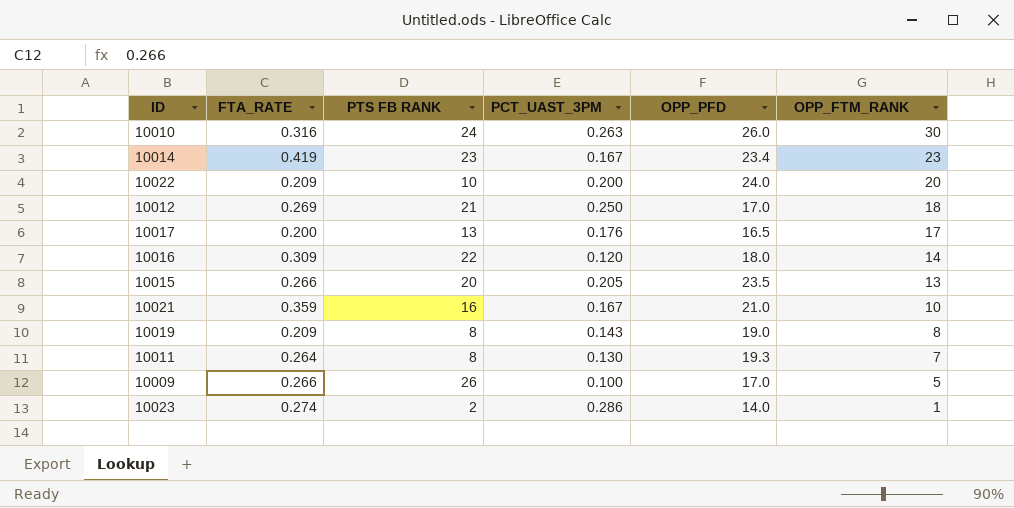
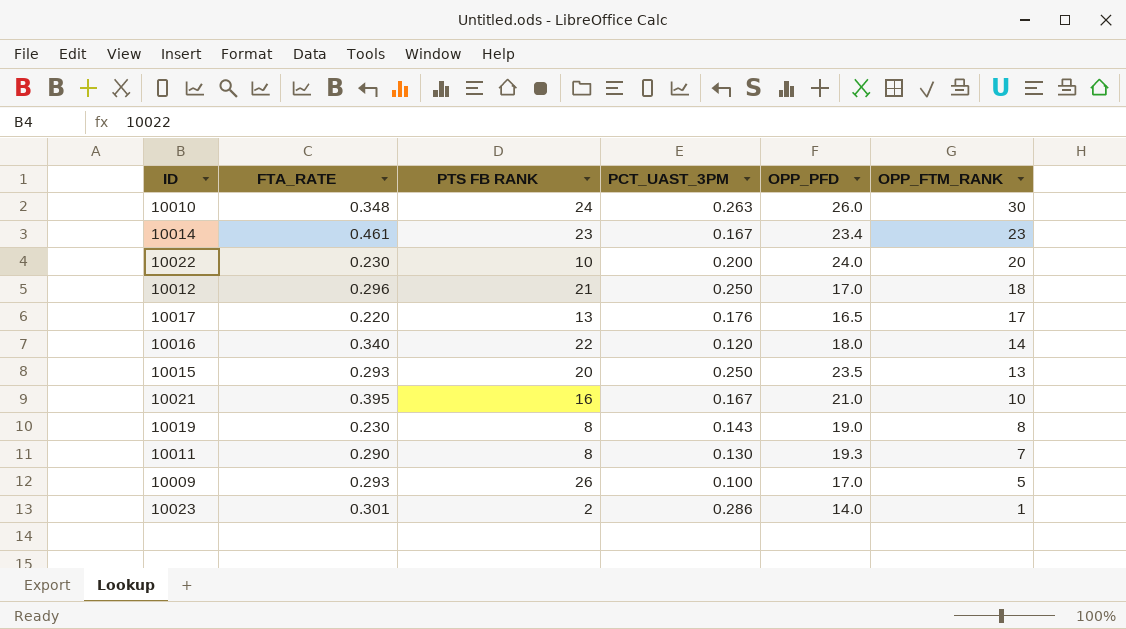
10010 | FTA_RATE: 0.316 -> 0.348
10014 | FTA_RATE: 0.419 -> 0.461
10022 | FTA_RATE: 0.209 -> 0.230
10012 | FTA_RATE: 0.269 -> 0.296
10017 | FTA_RATE: 0.200 -> 0.220
10016 | FTA_RATE: 0.309 -> 0.340
10015 | FTA_RATE: 0.266 -> 0.293
10015 | PCT_UAST_3PM: 0.205 -> 0.250
10021 | FTA_RATE: 0.359 -> 0.395
10019 | FTA_RATE: 0.209 -> 0.230
10011 | FTA_RATE: 0.264 -> 0.290
10009 | FTA_RATE: 0.266 -> 0.293
10023 | FTA_RATE: 0.274 -> 0.301

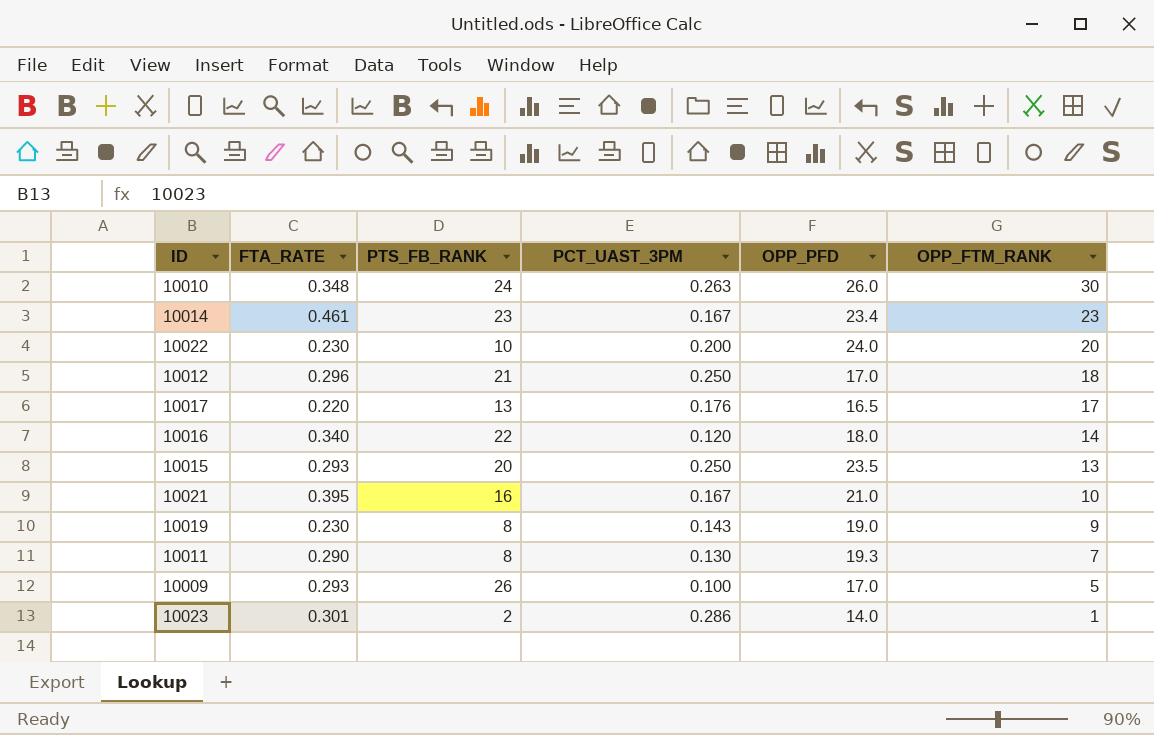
column name: PTS FB RANK -> PTS_FB_RANK
10019 | OPP_FTM_RANK: 8 -> 9

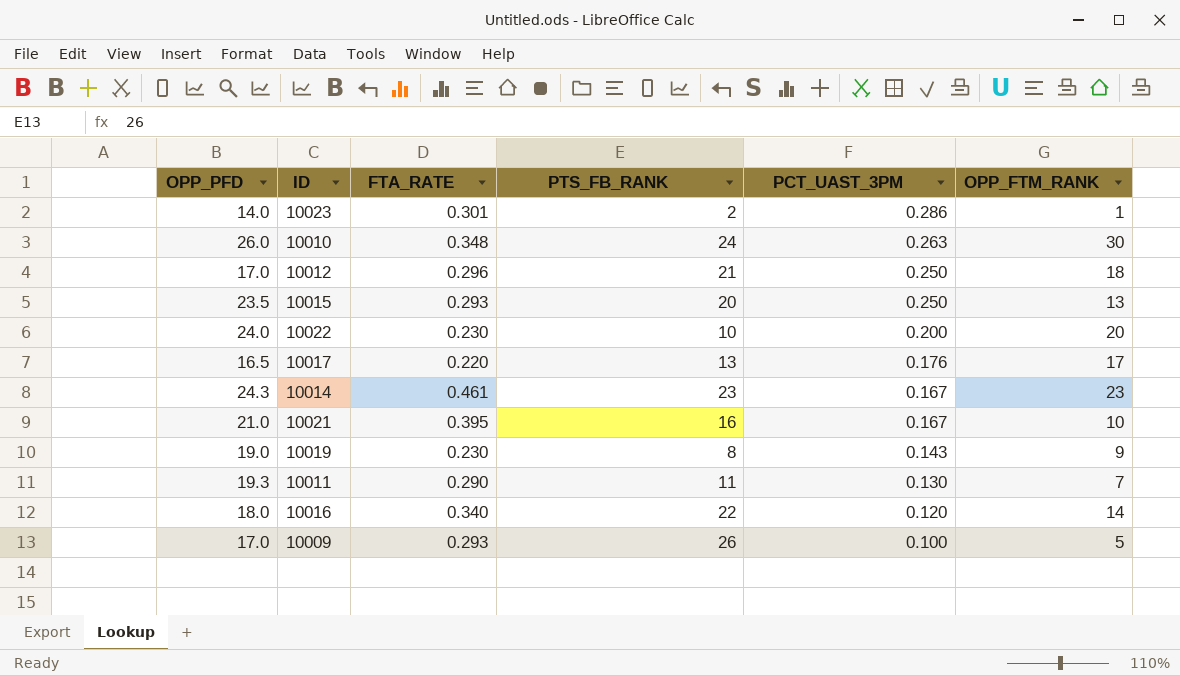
row order: OPP_FTM_RANK descending -> PCT_UAST_3PM descending
column OPP_PFD | position: 5 -> 1
10014 | OPP_PFD: 23.4 -> 24.3
10011 | PTS_FB_RANK: 8 -> 11

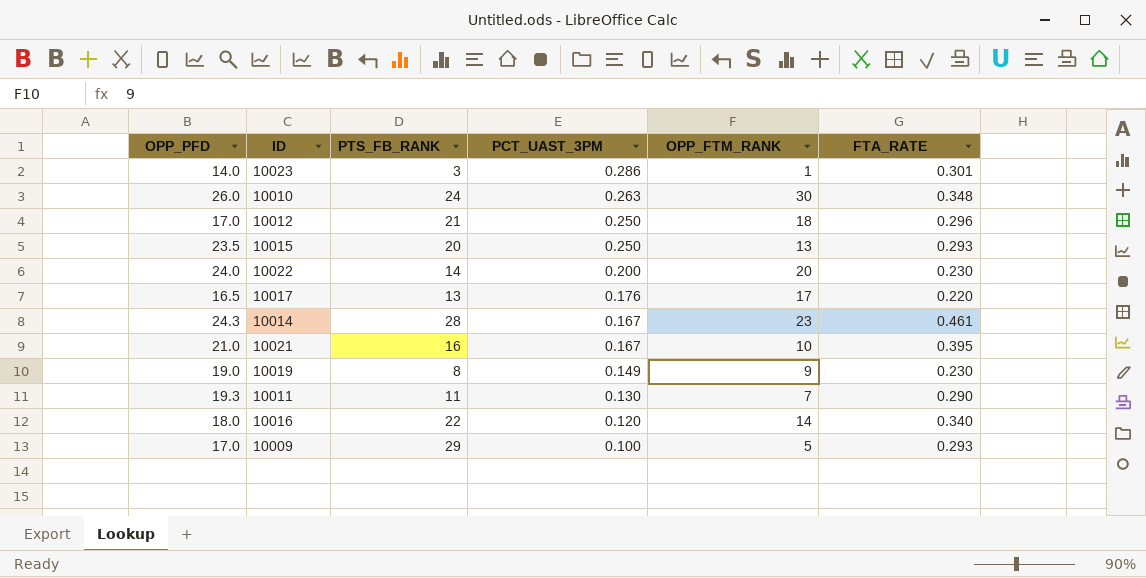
column FTA_RATE | position: 3 -> 6
10023 | PTS_FB_RANK: 2 -> 3
10022 | PTS_FB_RANK: 10 -> 14
10014 | PTS_FB_RANK: 23 -> 28
10019 | PCT_UAST_3PM: 0.143 -> 0.149
10009 | PTS_FB_RANK: 26 -> 29

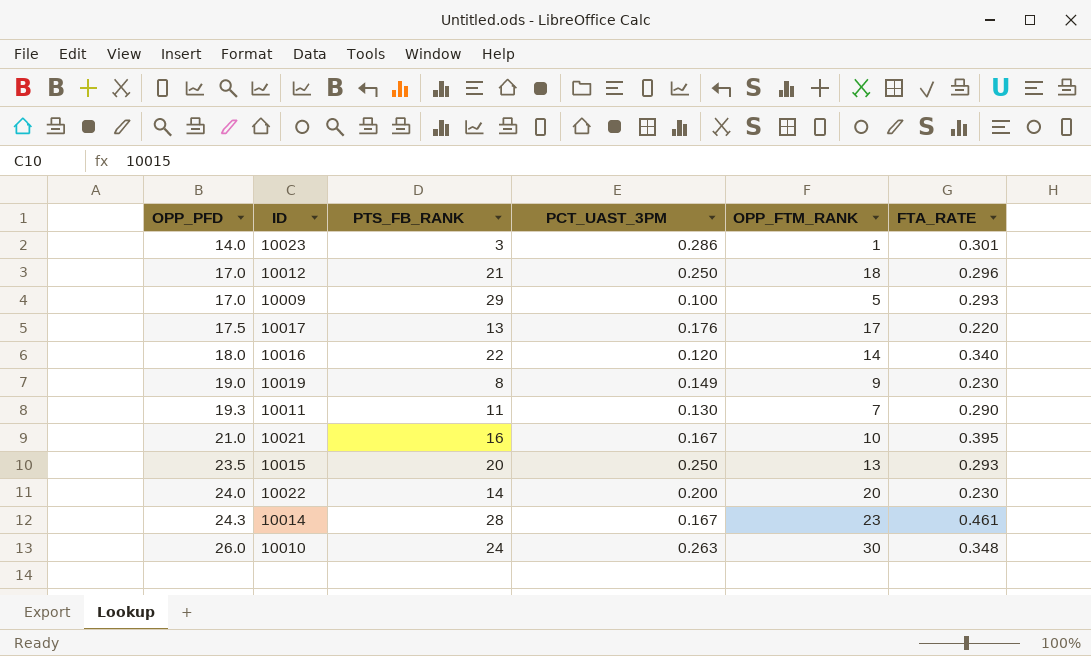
row order: PCT_UAST_3PM descending -> OPP_PFD ascending
10017 | OPP_PFD: 16.5 -> 17.5

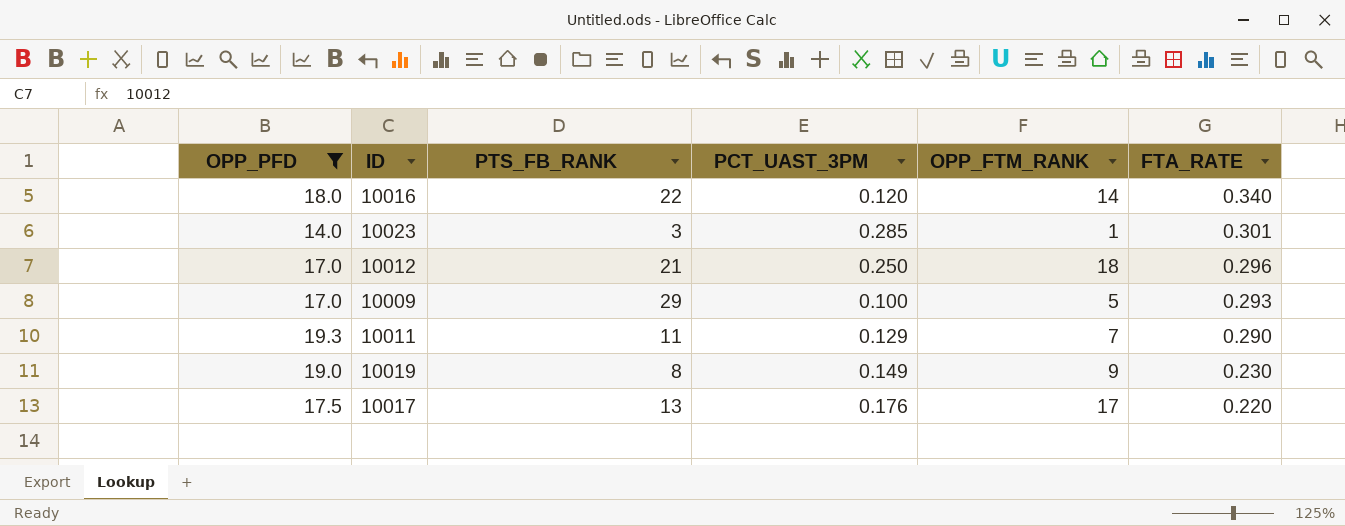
filter: none -> OPP_PFD <= 19.3
row order: OPP_PFD ascending -> FTA_RATE descending
10023 | PCT_UAST_3PM: 0.286 -> 0.285
10011 | PCT_UAST_3PM: 0.130 -> 0.129

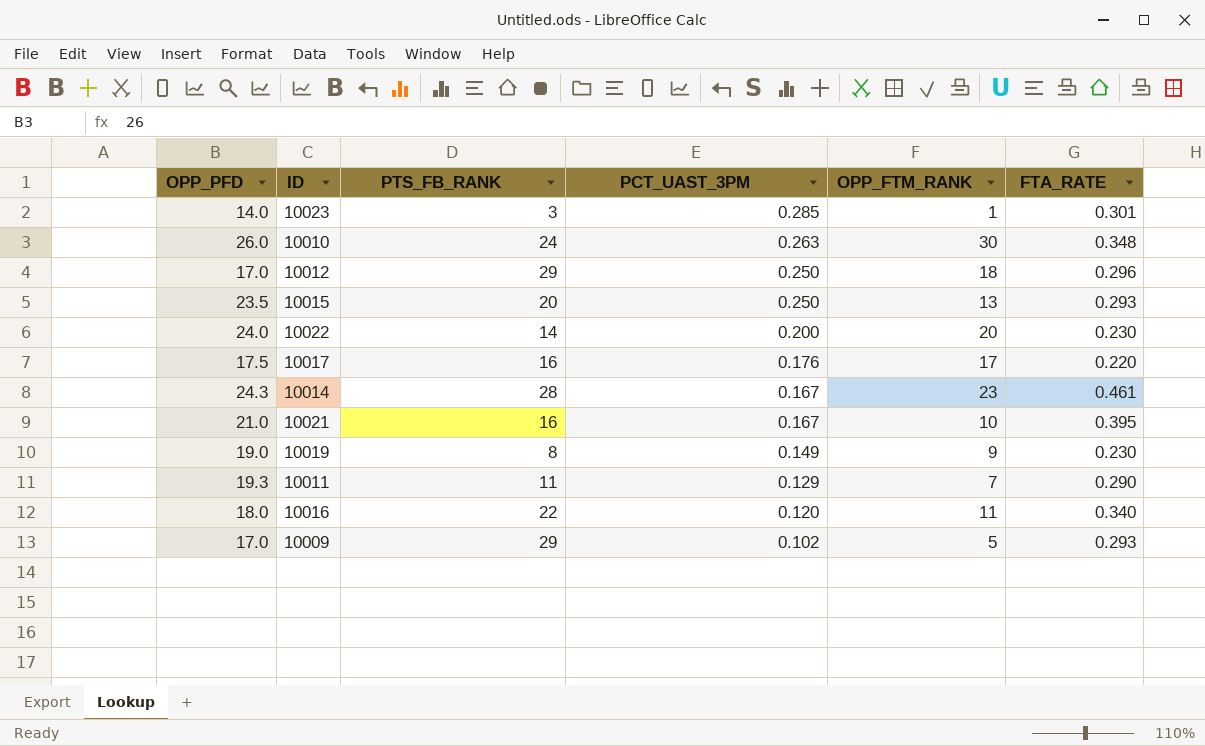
filter: OPP_PFD <= 19.3 -> none
row order: FTA_RATE descending -> PCT_UAST_3PM descending
10012 | PTS_FB_RANK: 21 -> 29
10017 | PTS_FB_RANK: 13 -> 16
10016 | OPP_FTM_RANK: 14 -> 11
10009 | PCT_UAST_3PM: 0.100 -> 0.102

